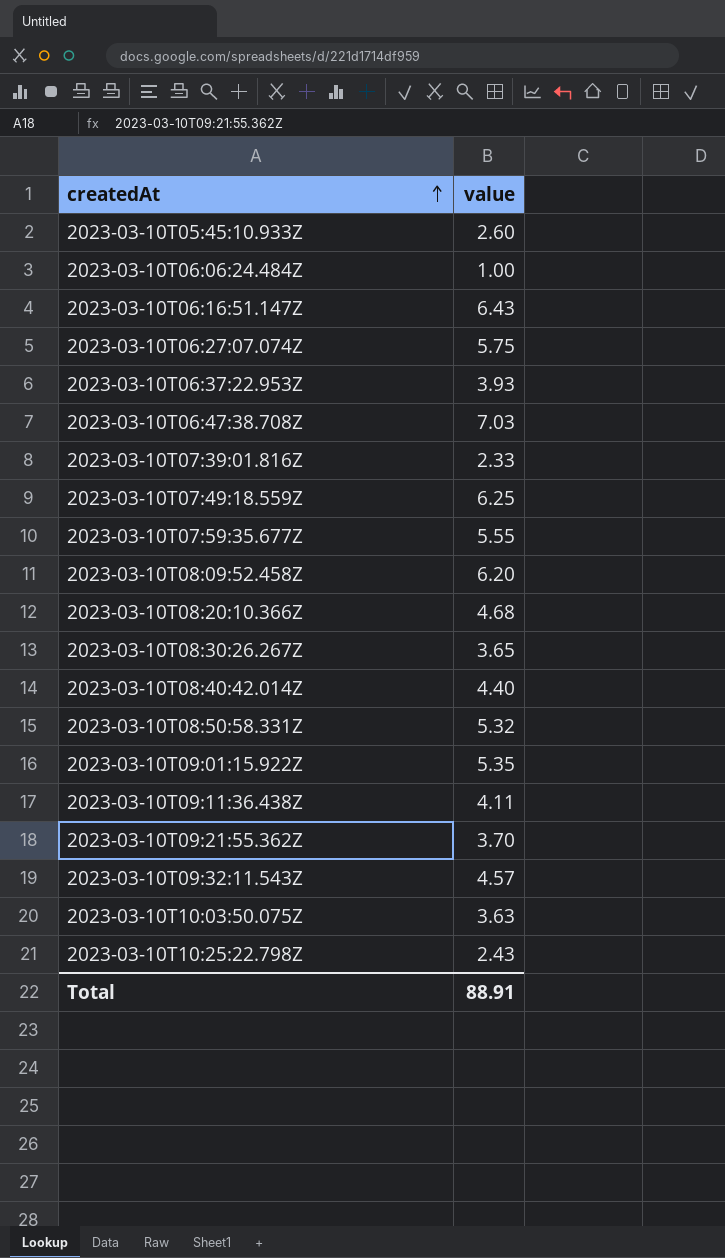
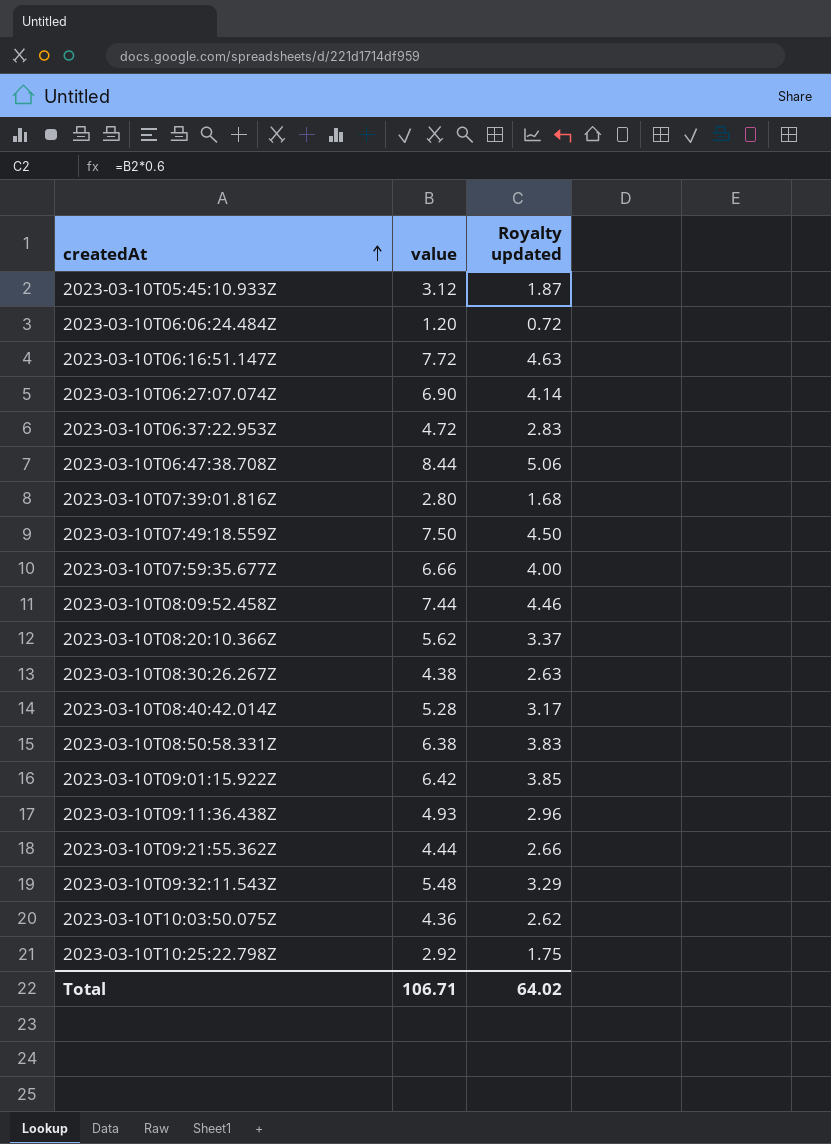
column Royalty updated | formula: none -> [value] * 0.6
2023-03-10T05:45:10.933Z | value: 2.60 -> 3.12
2023-03-10T06:06:24.484Z | value: 1.00 -> 1.20
2023-03-10T06:16:51.147Z | value: 6.43 -> 7.72
2023-03-10T06:27:07.074Z | value: 5.75 -> 6.90
2023-03-10T06:37:22.953Z | value: 3.93 -> 4.72
2023-03-10T06:47:38.708Z | value: 7.03 -> 8.44
2023-03-10T07:39:01.816Z | value: 2.33 -> 2.80
2023-03-10T07:49:18.559Z | value: 6.25 -> 7.50
2023-03-10T07:59:35.677Z | value: 5.55 -> 6.66
2023-03-10T08:09:52.458Z | value: 6.20 -> 7.44
2023-03-10T08:20:10.366Z | value: 4.68 -> 5.62
2023-03-10T08:30:26.267Z | value: 3.65 -> 4.38
2023-03-10T08:40:42.014Z | value: 4.40 -> 5.28
2023-03-10T08:50:58.331Z | value: 5.32 -> 6.38
2023-03-10T09:01:15.922Z | value: 5.35 -> 6.42
2023-03-10T09:11:36.438Z | value: 4.11 -> 4.93
2023-03-10T09:21:55.362Z | value: 3.70 -> 4.44
2023-03-10T09:32:11.543Z | value: 4.57 -> 5.48
2023-03-10T10:03:50.075Z | value: 3.63 -> 4.36
2023-03-10T10:25:22.798Z | value: 2.43 -> 2.92
Total | value: 88.91 -> 106.71

